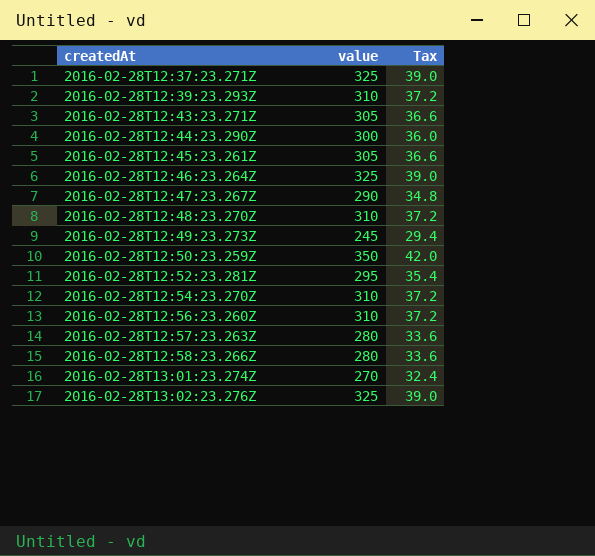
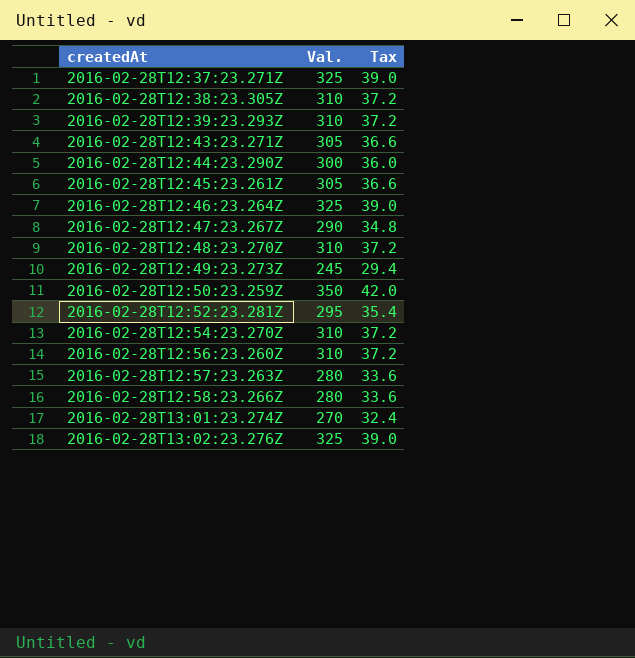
column name: value -> Val.
row 2016-02-28T12:38:23.305Z: none -> 310 | 37.2

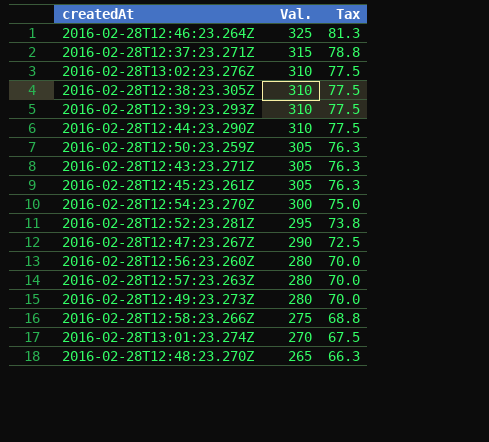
row order: createdAt ascending -> Val. descending
column Tax | formula: [Val.] * 0.12 -> [Val.] * 0.25
2016-02-28T12:37:23.271Z | Val.: 325 -> 315
2016-02-28T13:02:23.276Z | Val.: 325 -> 310
2016-02-28T12:44:23.290Z | Val.: 300 -> 310
2016-02-28T12:50:23.259Z | Val.: 350 -> 305
2016-02-28T12:54:23.270Z | Val.: 310 -> 300
2016-02-28T12:56:23.260Z | Val.: 310 -> 280
2016-02-28T12:49:23.273Z | Val.: 245 -> 280
2016-02-28T12:58:23.266Z | Val.: 280 -> 275
2016-02-28T12:48:23.270Z | Val.: 310 -> 265

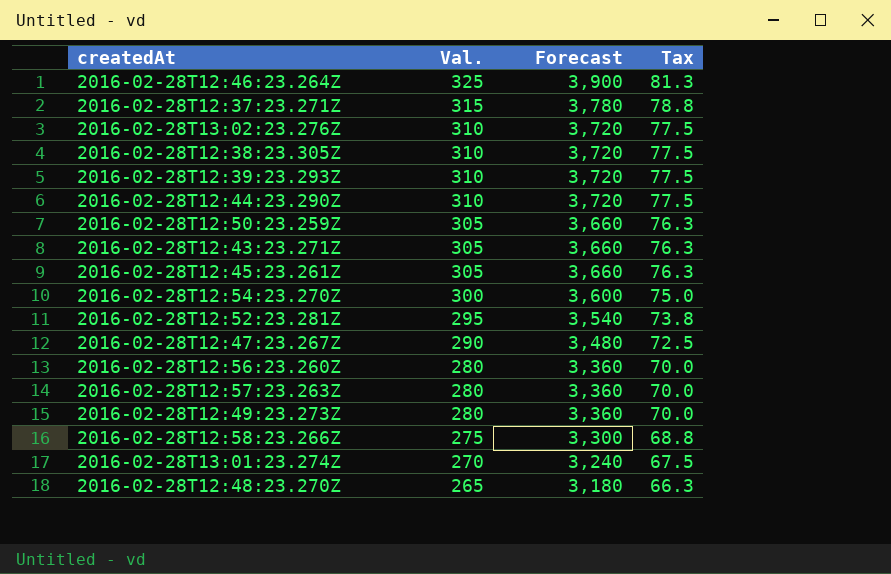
column Forecast | formula: none -> [Val.] * 12

